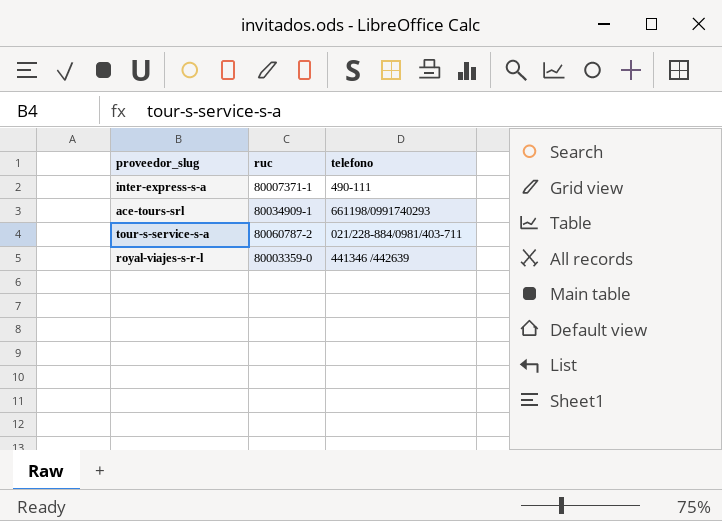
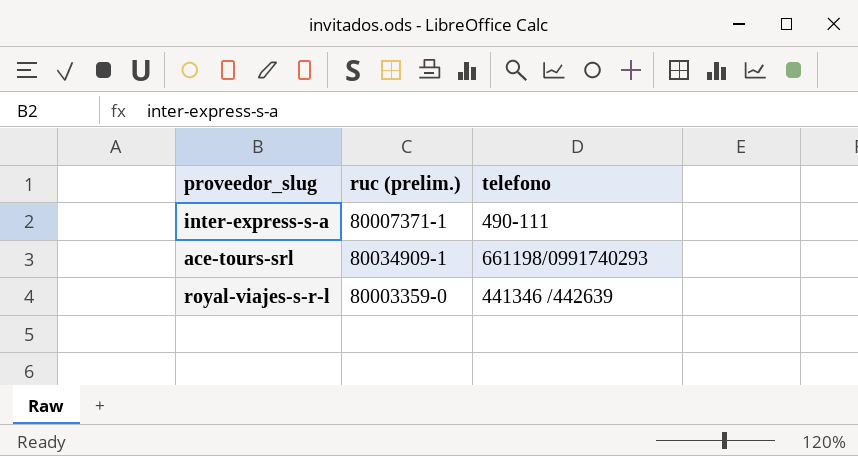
column name: ruc -> ruc (prelim.)
row tour-s-service-s-a: 80060787-2 | 021/228-884/0981/403-711 -> none

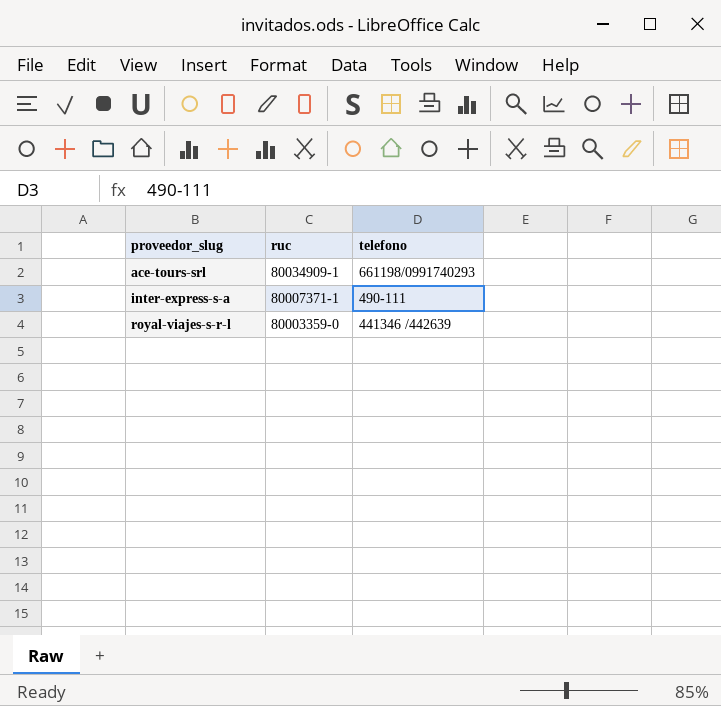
row order: none -> proveedor_slug ascending
column name: ruc (prelim.) -> ruc

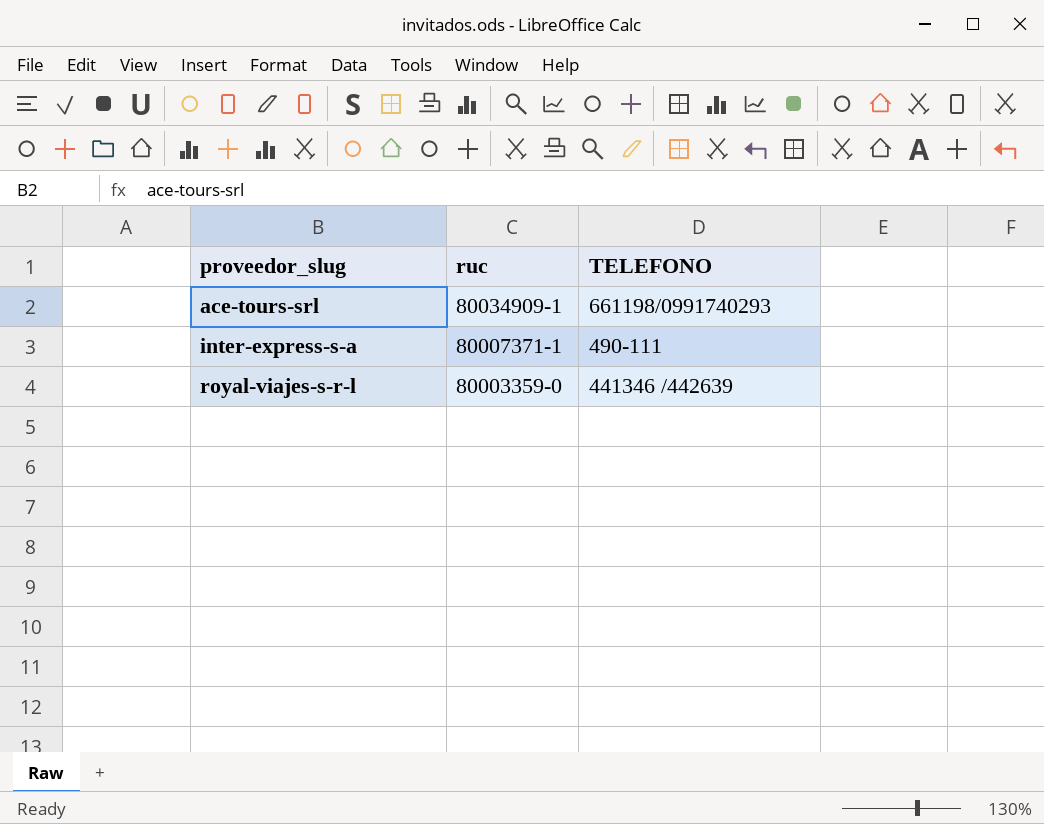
column name: telefono -> TELEFONO

